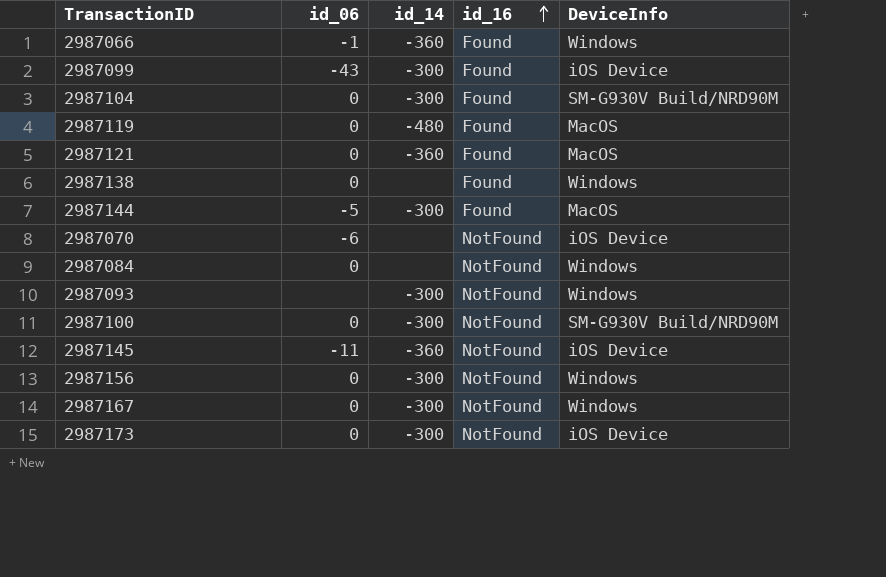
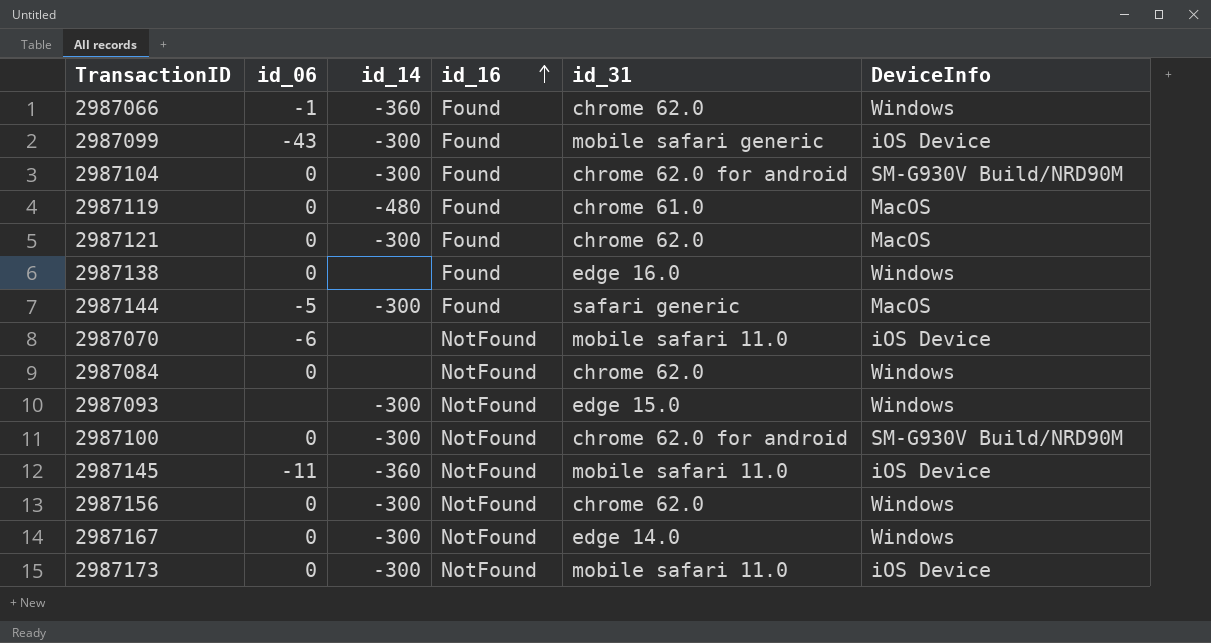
column id_31 | position: none -> 5
2987121 | id_14: -360 -> -300

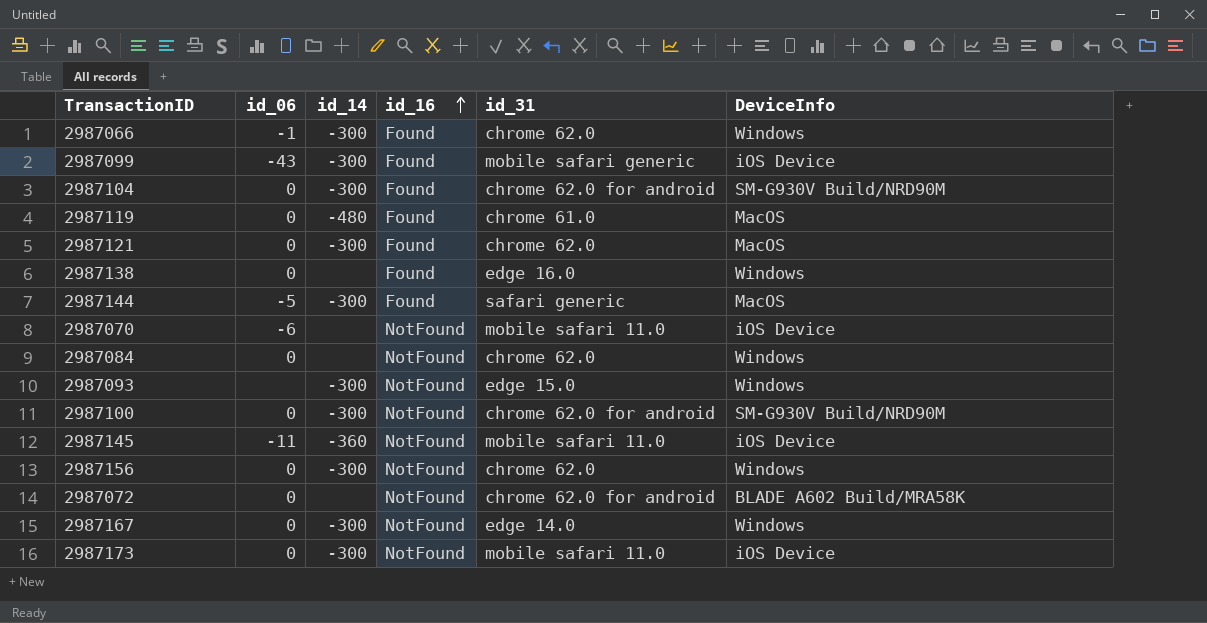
2987066 | id_14: -360 -> -300
row 2987072: none -> 0 | none | NotFound | chrome 62.0 for android | BLADE A602 Build/MRA58K

